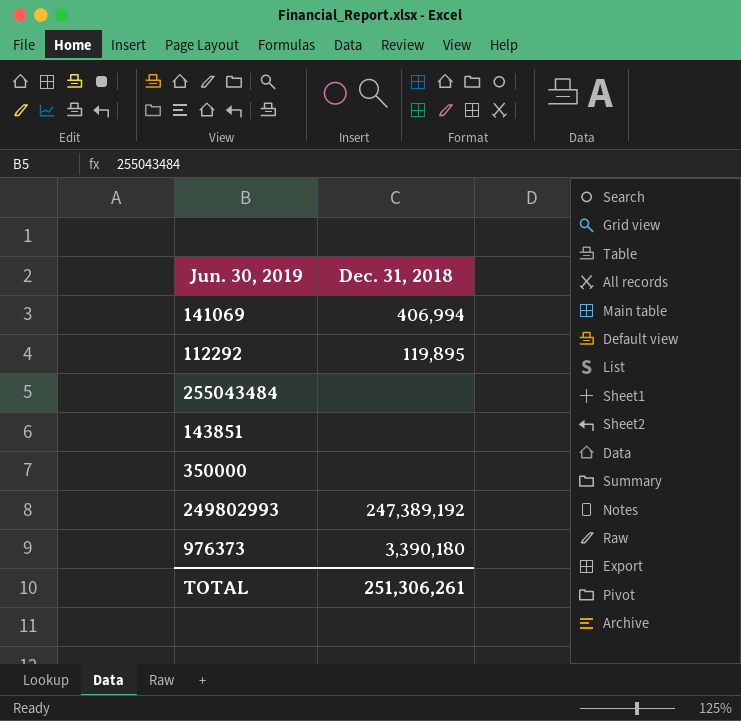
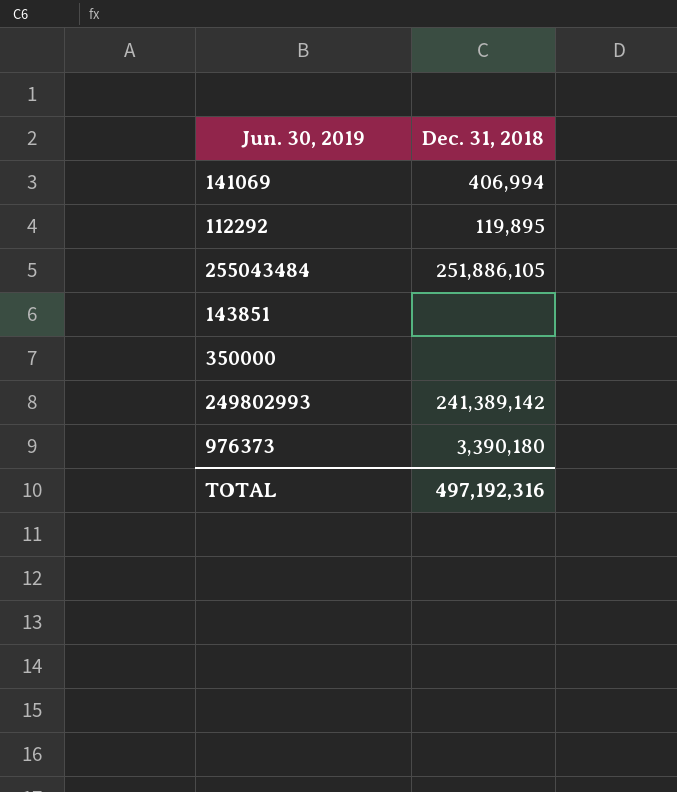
255043484 | Dec. 31, 2018: none -> 251,886,105
249802993 | Dec. 31, 2018: 247,389,192 -> 241,389,142
TOTAL | Dec. 31, 2018: 251,306,261 -> 497,192,316

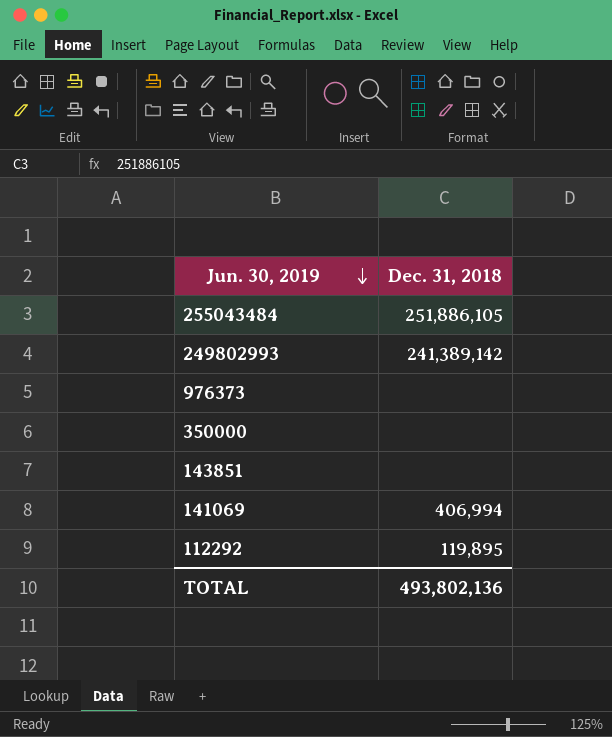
row order: none -> Jun. 30, 2019 descending
976373 | Dec. 31, 2018: 3,390,180 -> none
TOTAL | Dec. 31, 2018: 497,192,316 -> 493,802,136

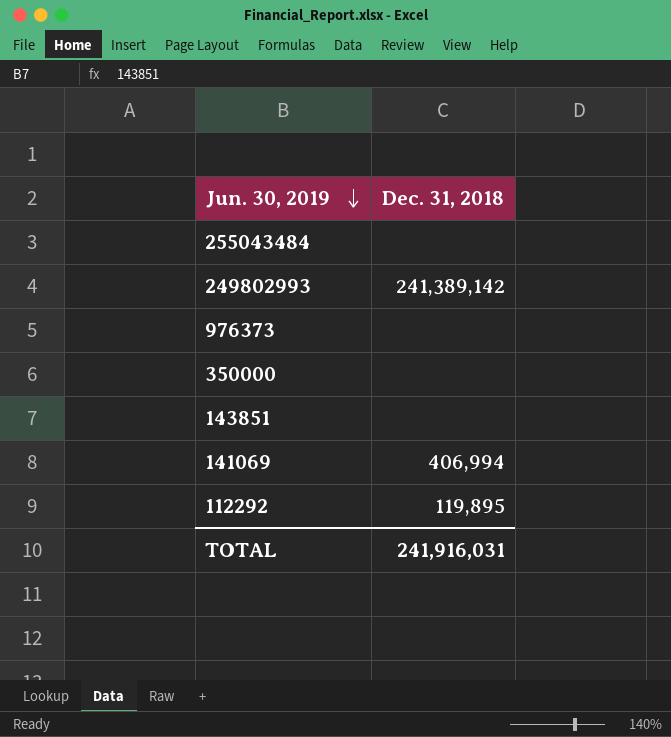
255043484 | Dec. 31, 2018: 251,886,105 -> none
TOTAL | Dec. 31, 2018: 493,802,136 -> 241,916,031

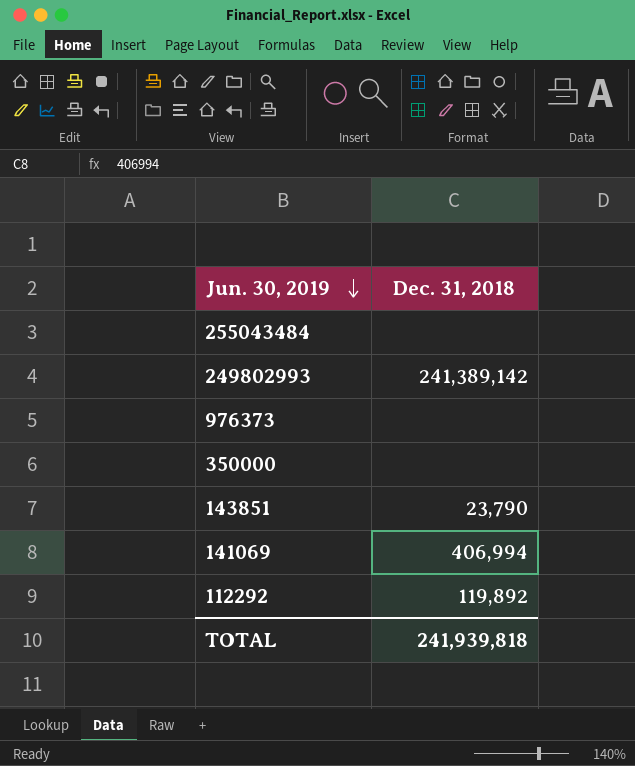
143851 | Dec. 31, 2018: none -> 23,790
112292 | Dec. 31, 2018: 119,895 -> 119,892
TOTAL | Dec. 31, 2018: 241,916,031 -> 241,939,818

